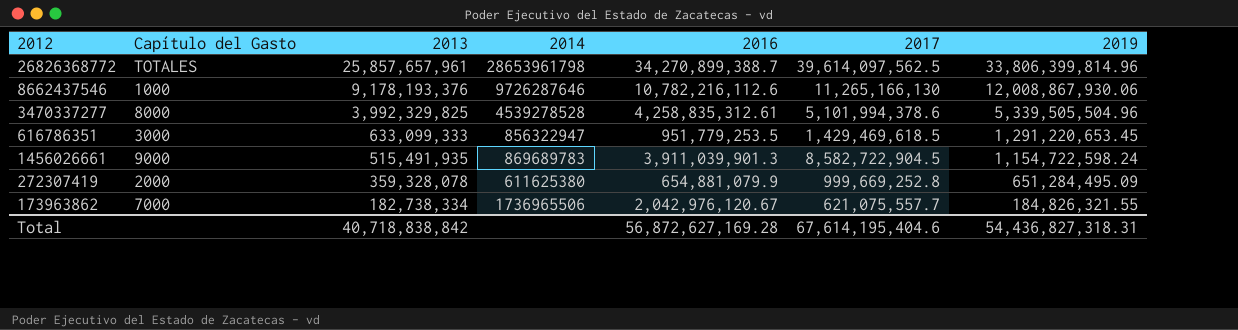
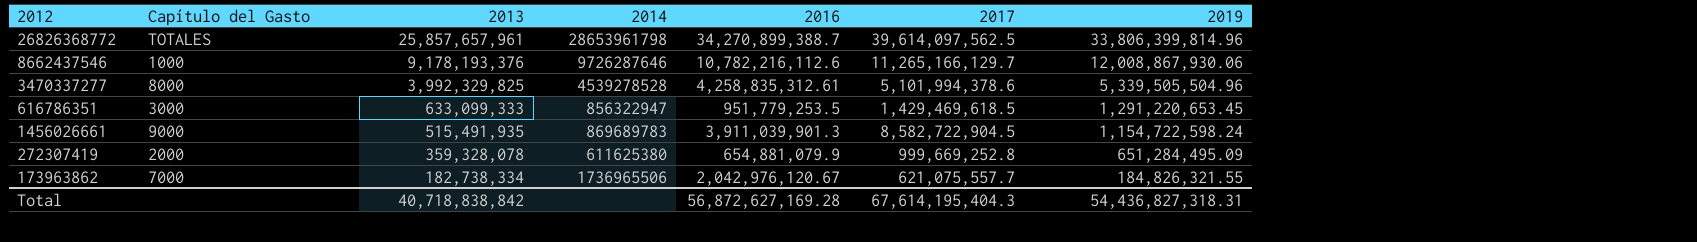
8662437546 | 2017: 11,265,166,130 -> 11,265,166,129.7
Total | 2017: 67,614,195,404.6 -> 67,614,195,404.3

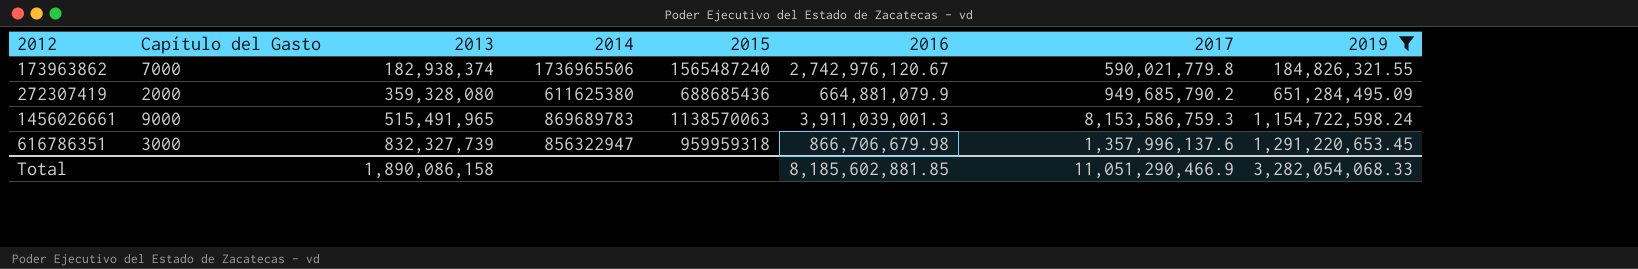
filter: none -> 2019 <= 1,291,220,653.45
row order: 2013 descending -> 2013 ascending
column 2015 | position: none -> 5
173963862 | 2013: 182,738,334 -> 182,938,374
173963862 | 2016: 2,042,976,120.67 -> 2,742,976,120.67
173963862 | 2017: 621,075,557.7 -> 590,021,779.8
272307419 | 2013: 359,328,078 -> 359,328,080
272307419 | 2016: 654,881,079.9 -> 664,881,079.9
272307419 | 2017: 999,669,252.8 -> 949,685,790.2
1456026661 | 2013: 515,491,935 -> 515,491,965
1456026661 | 2016: 3,911,039,901.3 -> 3,911,039,001.3
1456026661 | 2017: 8,582,722,904.5 -> 8,153,586,759.3
616786351 | 2013: 633,099,333 -> 832,327,739
616786351 | 2016: 951,779,253.5 -> 866,706,679.98
616786351 | 2017: 1,429,469,618.5 -> 1,357,996,137.6
Total | 2013: 40,718,838,842 -> 1,890,086,158
Total | 2016: 56,872,627,169.28 -> 8,185,602,881.85
Total | 2017: 67,614,195,404.3 -> 11,051,290,466.9
Total | 2019: 54,436,827,318.31 -> 3,282,054,068.33

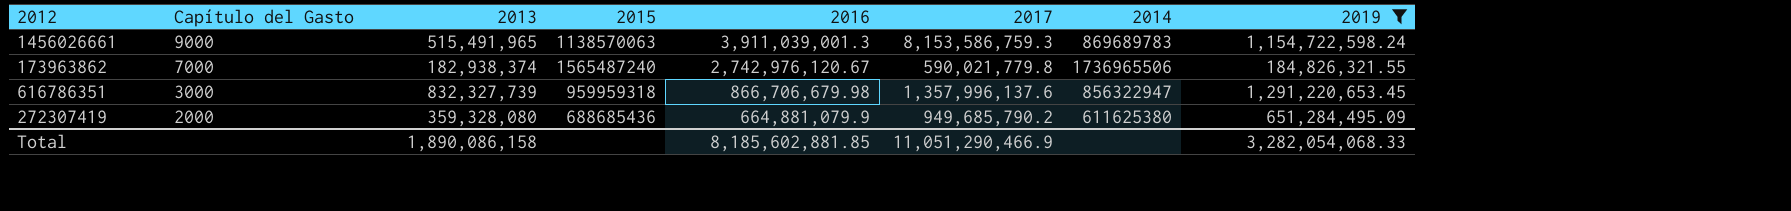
row order: 2013 ascending -> Capítulo del Gasto descending
column 2014 | position: 4 -> 7

